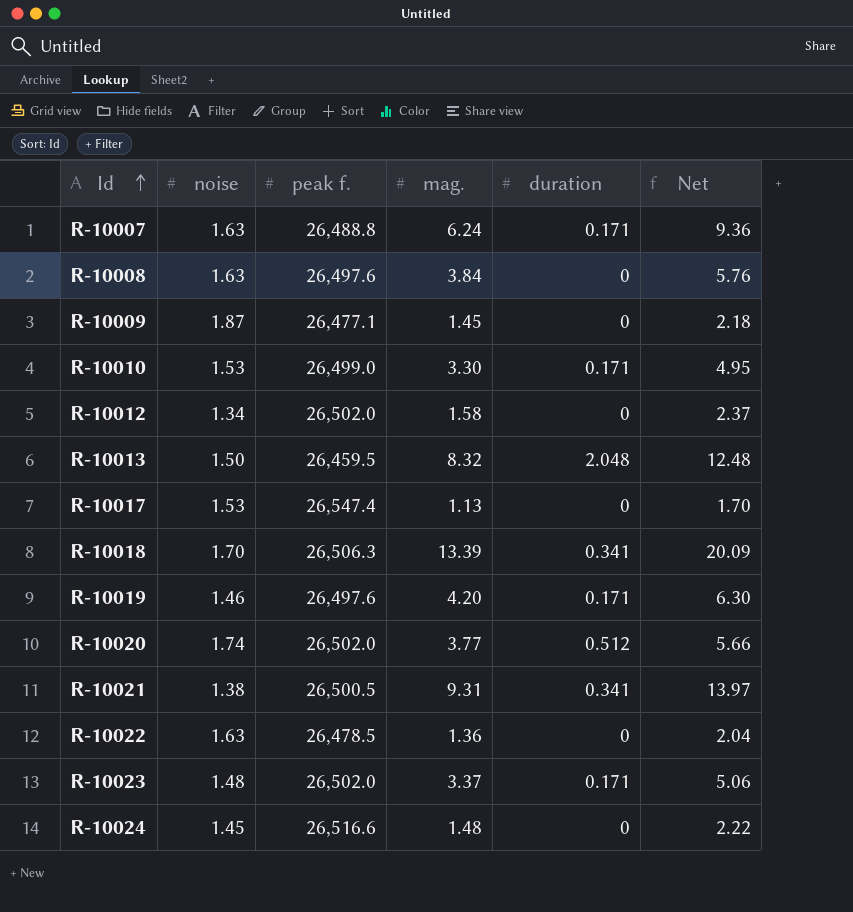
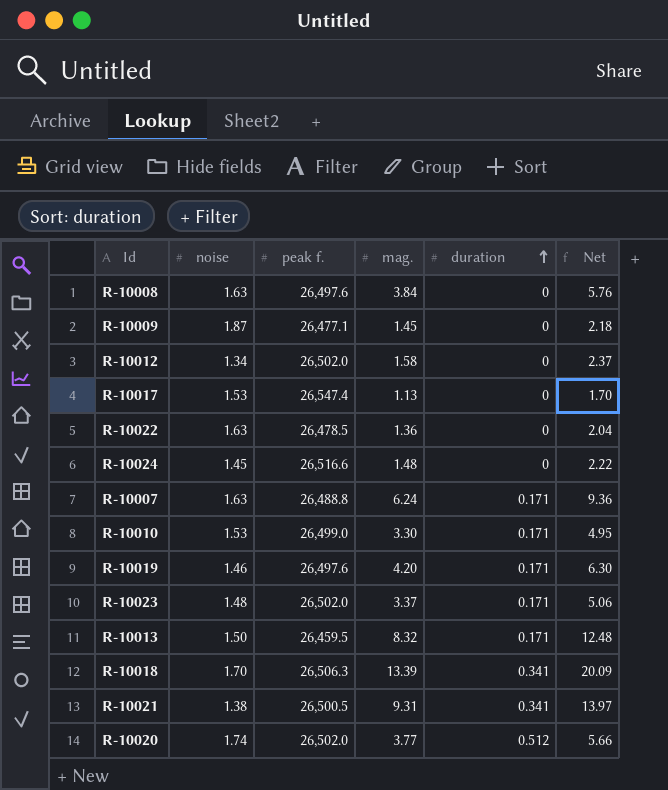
row order: Id ascending -> duration ascending
R-10013 | duration: 2.048 -> 0.171

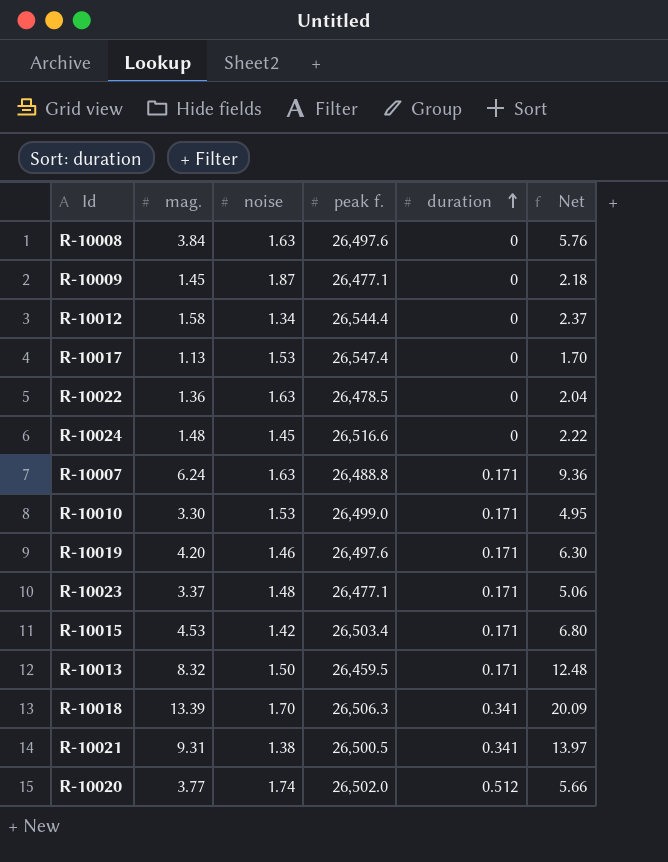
column mag. | position: 4 -> 2
R-10012 | peak f.: 26,502.0 -> 26,544.4
R-10023 | peak f.: 26,502.0 -> 26,477.1
row R-10015: none -> 4.53 | 1.42 | 26,503.4 | 0.171 | 6.80

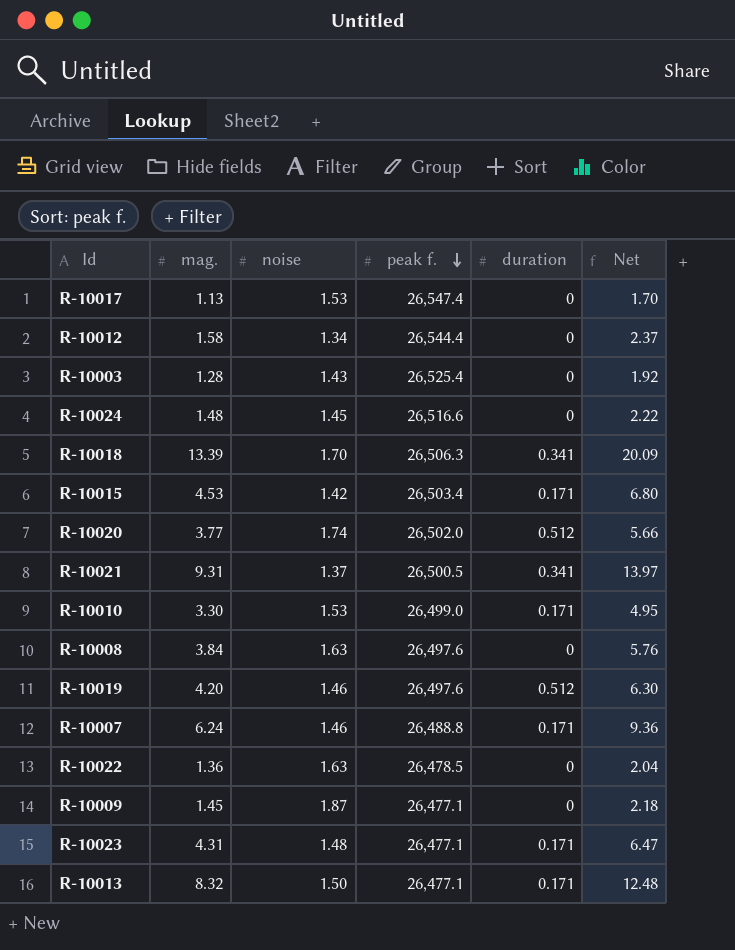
row order: duration ascending -> peak f. descending
row R-10003: none -> 1.28 | 1.43 | 26,525.4 | 0 | 1.92
R-10021 | noise: 1.38 -> 1.37
R-10019 | duration: 0.171 -> 0.512
R-10007 | noise: 1.63 -> 1.46
R-10023 | mag.: 3.37 -> 4.31
R-10023 | Net: 5.06 -> 6.47
R-10013 | peak f.: 26,459.5 -> 26,477.1

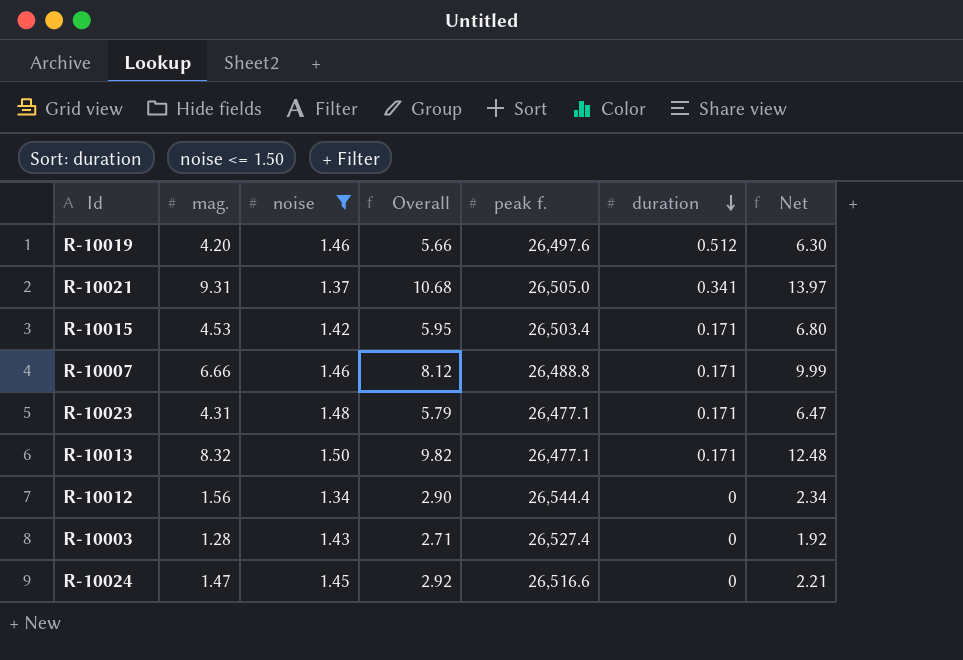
filter: none -> noise <= 1.50
row order: peak f. descending -> duration descending
column Overall | formula: none -> [mag.] + [noise]
R-10021 | peak f.: 26,500.5 -> 26,505.0
R-10007 | mag.: 6.24 -> 6.66
R-10007 | Net: 9.36 -> 9.99
R-10012 | mag.: 1.58 -> 1.56
R-10012 | Net: 2.37 -> 2.34
R-10003 | peak f.: 26,525.4 -> 26,527.4
R-10024 | mag.: 1.48 -> 1.47
R-10024 | Net: 2.22 -> 2.21

